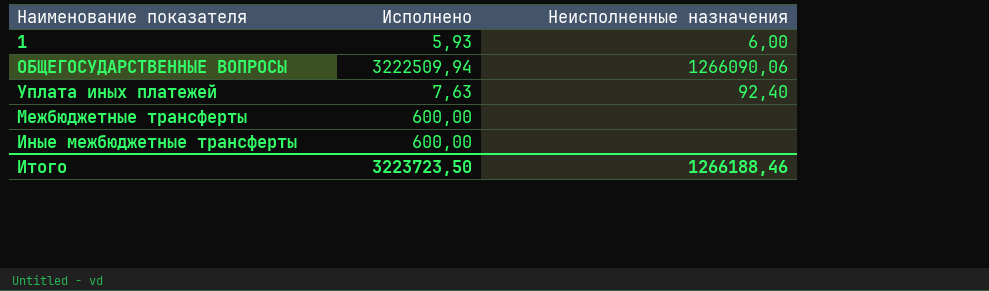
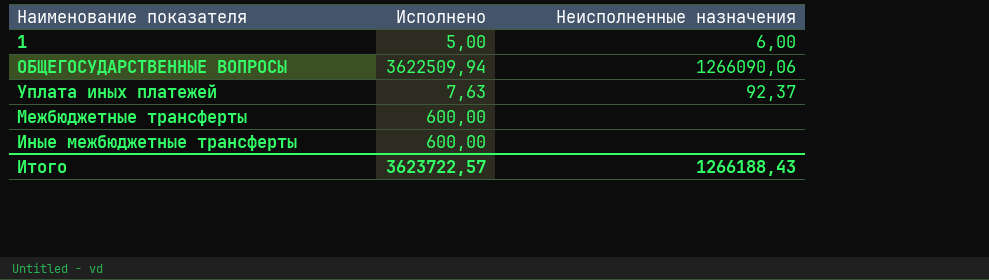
1 | Исполнено: 5,93 -> 5,00
ОБЩЕГОСУДАРСТВЕННЫЕ ВОПРОСЫ | Исполнено: 3222509,94 -> 3622509,94
Уплата иных платежей | Неисполненные назначения: 92,40 -> 92,37
Итого | Исполнено: 3223723,50 -> 3623722,57
Итого | Неисполненные назначения: 1266188,46 -> 1266188,43

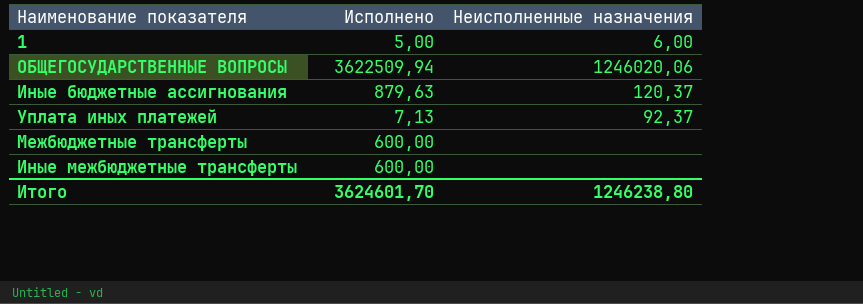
ОБЩЕГОСУДАРСТВЕННЫЕ ВОПРОСЫ | Неисполненные назначения: 1266090,06 -> 1246020,06
row Иные бюджетные ассигнования: none -> 879,63 | 120,37
Уплата иных платежей | Исполнено: 7,63 -> 7,13
Итого | Исполнено: 3623722,57 -> 3624601,70
Итого | Неисполненные назначения: 1266188,43 -> 1246238,80

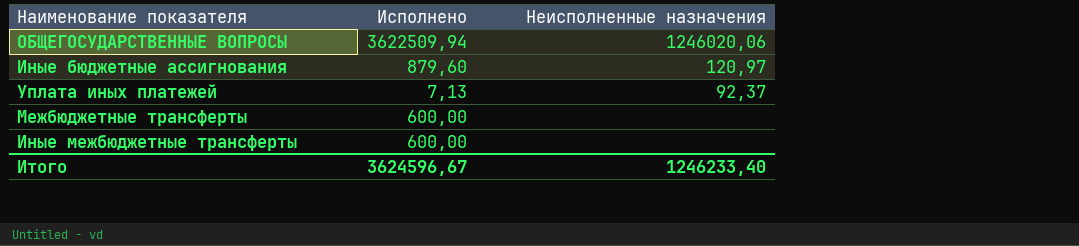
row 1: 5,00 | 6,00 -> none
Иные бюджетные ассигнования | Исполнено: 879,63 -> 879,60
Иные бюджетные ассигнования | Неисполненные назначения: 120,37 -> 120,97
Итого | Исполнено: 3624601,70 -> 3624596,67
Итого | Неисполненные назначения: 1246238,80 -> 1246233,40

